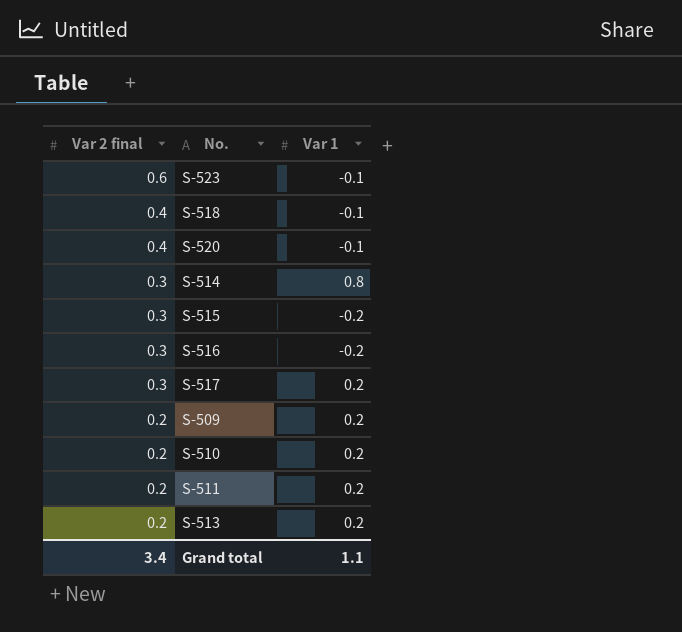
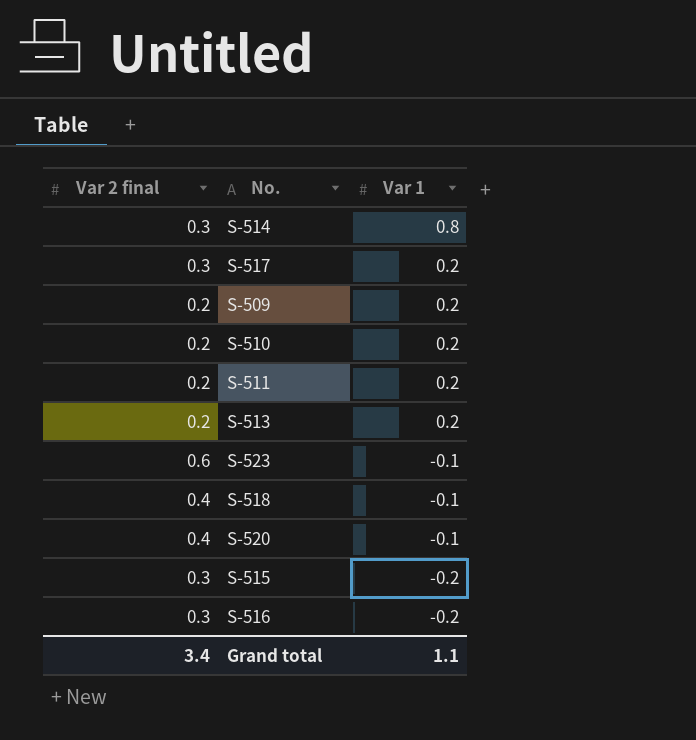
row order: Var 2 final descending -> Var 1 descending

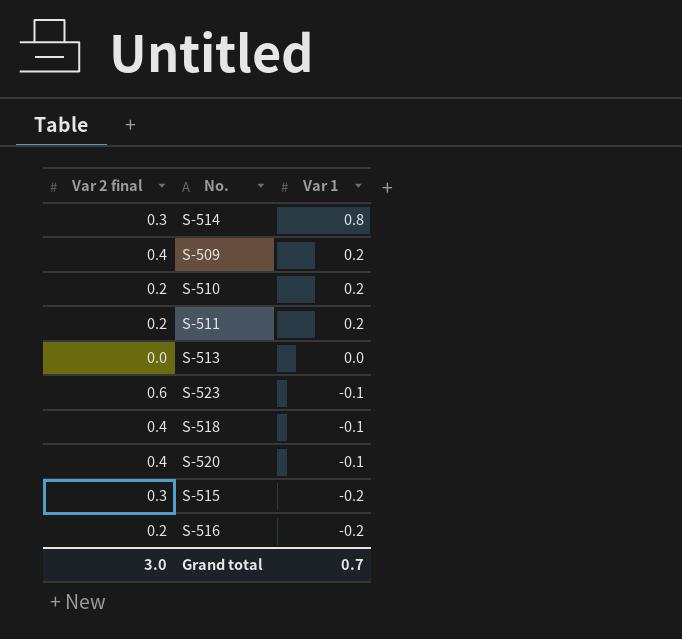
row S-517: 0.3 | 0.2 -> none
S-509 | Var 2 final: 0.2 -> 0.4
S-513 | Var 2 final: 0.2 -> 0.0
S-513 | Var 1: 0.2 -> 0.0
S-516 | Var 2 final: 0.3 -> 0.2
Grand total | Var 2 final: 3.4 -> 3.0
Grand total | Var 1: 1.1 -> 0.7

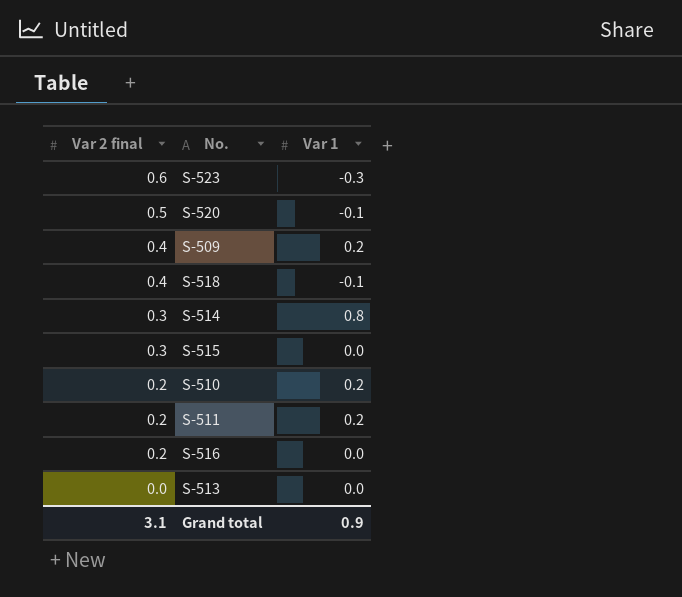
row order: Var 1 descending -> Var 2 final descending
S-523 | Var 1: -0.1 -> -0.3
S-520 | Var 2 final: 0.4 -> 0.5
S-515 | Var 1: -0.2 -> 0.0
S-516 | Var 1: -0.2 -> 0.0
Grand total | Var 2 final: 3.0 -> 3.1
Grand total | Var 1: 0.7 -> 0.9

